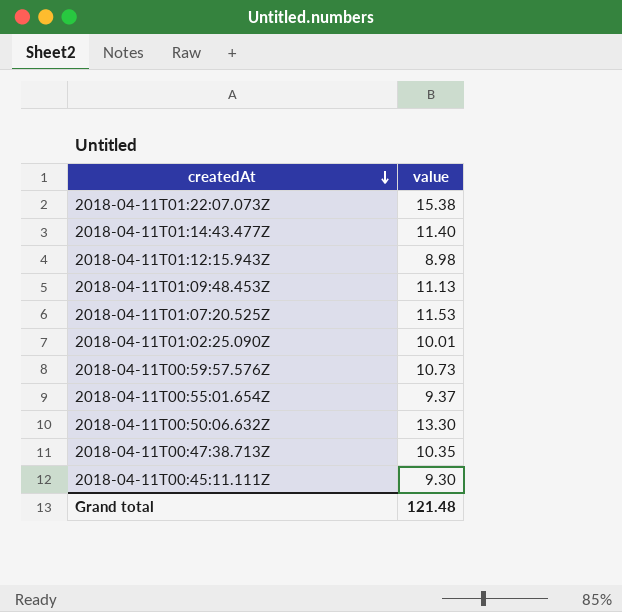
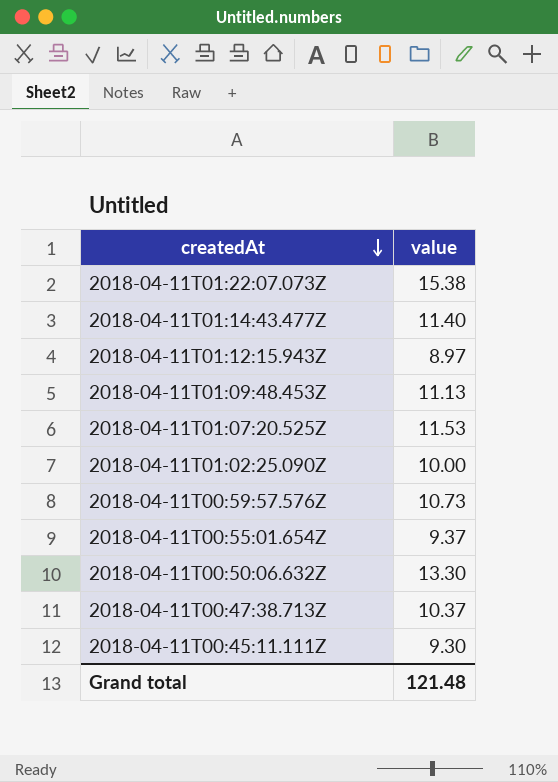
2018-04-11T01:12:15.943Z | value: 8.98 -> 8.97
2018-04-11T01:02:25.090Z | value: 10.01 -> 10.00
2018-04-11T00:47:38.713Z | value: 10.35 -> 10.37

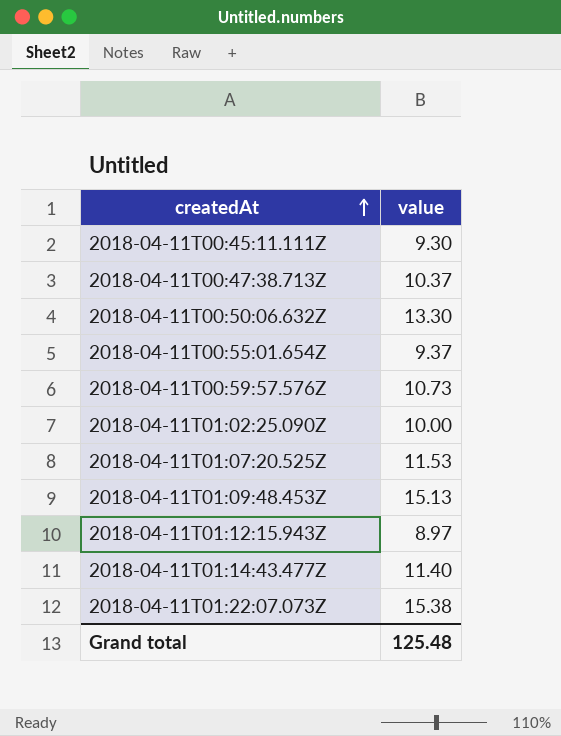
row order: createdAt descending -> createdAt ascending
2018-04-11T01:09:48.453Z | value: 11.13 -> 15.13
Grand total | value: 121.48 -> 125.48

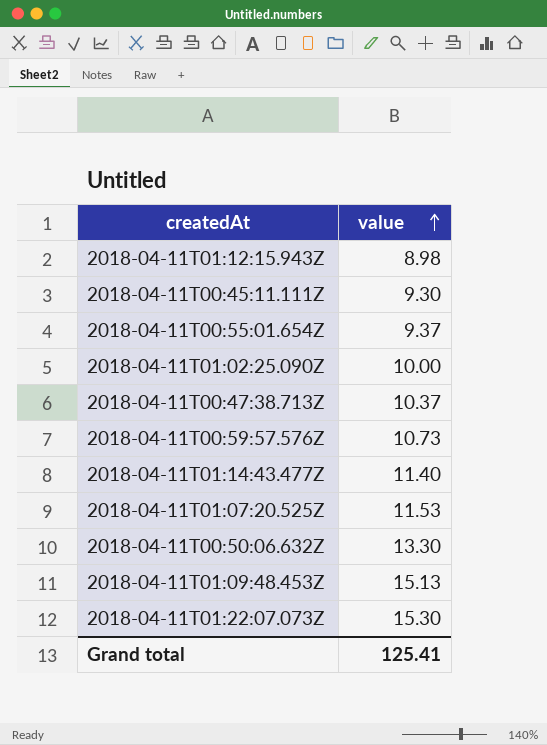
row order: createdAt ascending -> value ascending
2018-04-11T01:12:15.943Z | value: 8.97 -> 8.98
2018-04-11T01:22:07.073Z | value: 15.38 -> 15.30
Grand total | value: 125.48 -> 125.41

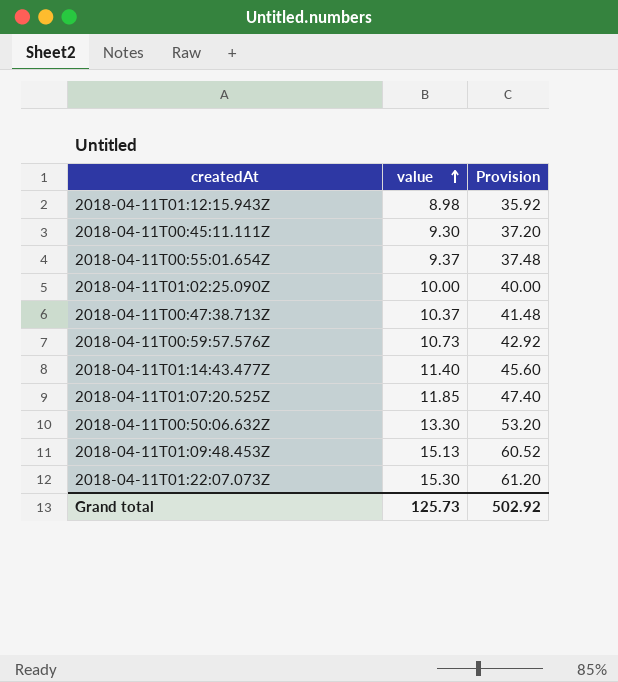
column Provision | formula: none -> [value] * 4
2018-04-11T01:07:20.525Z | value: 11.53 -> 11.85
Grand total | value: 125.41 -> 125.73

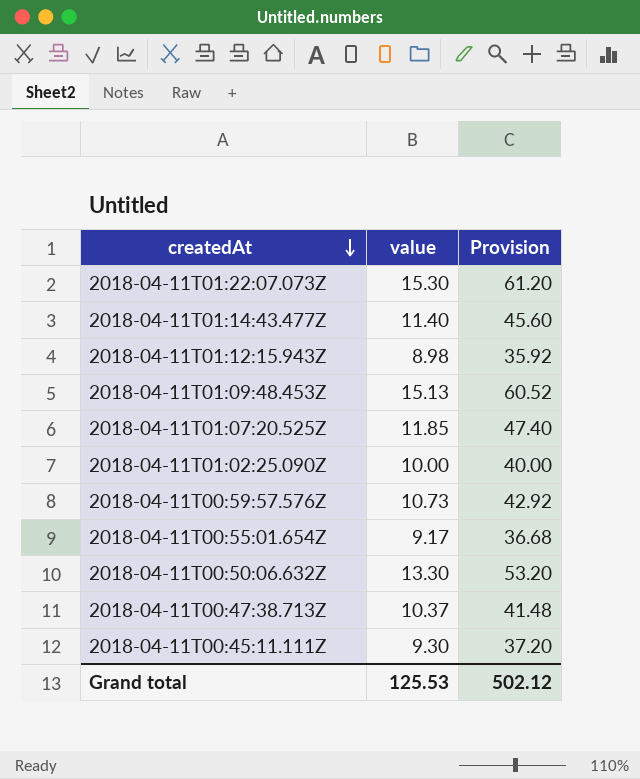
row order: value ascending -> createdAt descending
2018-04-11T00:55:01.654Z | value: 9.37 -> 9.17
2018-04-11T00:55:01.654Z | Provision: 37.48 -> 36.68
Grand total | value: 125.73 -> 125.53
Grand total | Provision: 502.92 -> 502.12

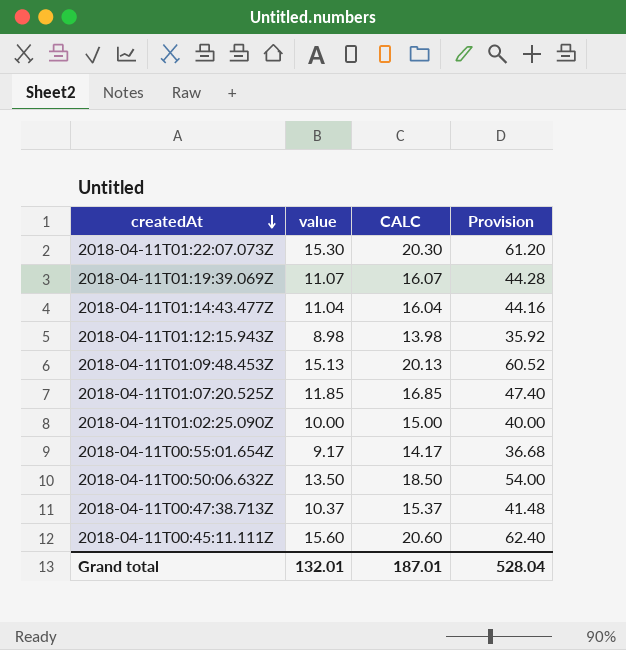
column CALC | formula: none -> [value] + 5
row 2018-04-11T00:59:57.576Z: 10.73 | 42.92 -> none
row 2018-04-11T01:19:39.069Z: none -> 11.07 | 16.07 | 44.28
2018-04-11T01:14:43.477Z | value: 11.40 -> 11.04
2018-04-11T01:14:43.477Z | Provision: 45.60 -> 44.16
2018-04-11T00:50:06.632Z | value: 13.30 -> 13.50
2018-04-11T00:50:06.632Z | Provision: 53.20 -> 54.00
2018-04-11T00:45:11.111Z | value: 9.30 -> 15.60
2018-04-11T00:45:11.111Z | Provision: 37.20 -> 62.40
Grand total | value: 125.53 -> 132.01
Grand total | Provision: 502.12 -> 528.04

